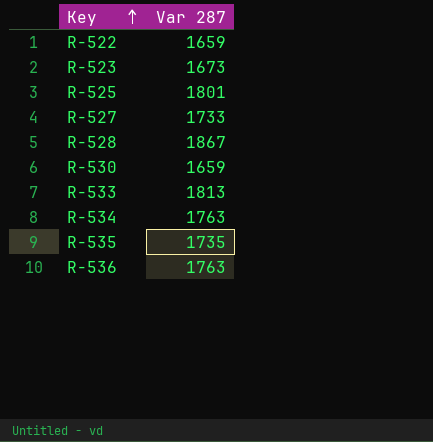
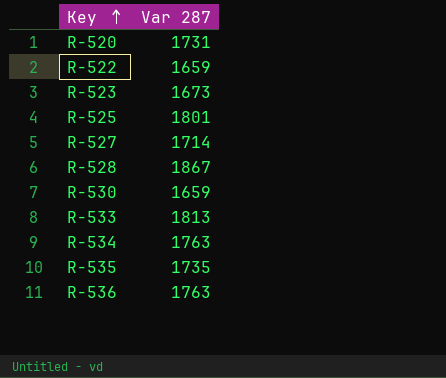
row R-520: none -> 1731
R-527 | Var 287: 1733 -> 1714

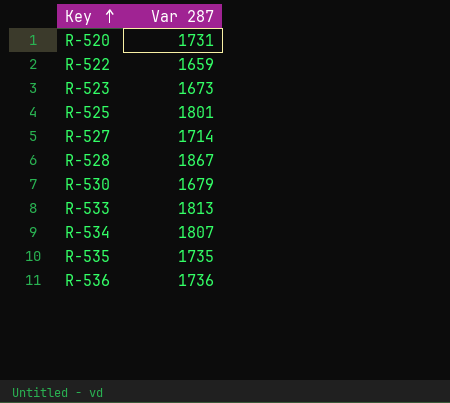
R-530 | Var 287: 1659 -> 1679
R-534 | Var 287: 1763 -> 1807
R-536 | Var 287: 1763 -> 1736

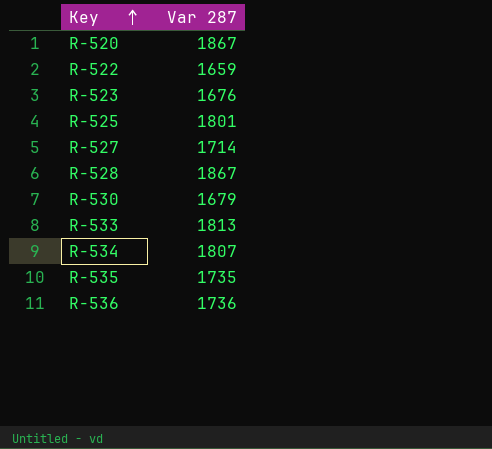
R-520 | Var 287: 1731 -> 1867
R-523 | Var 287: 1673 -> 1676

